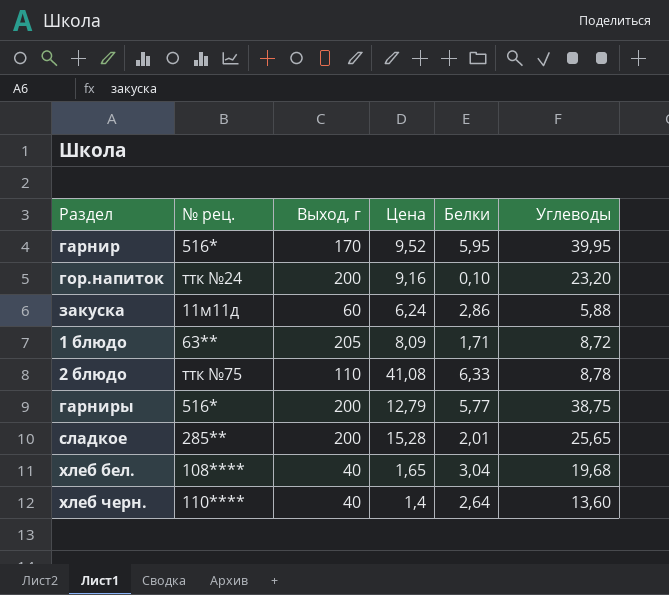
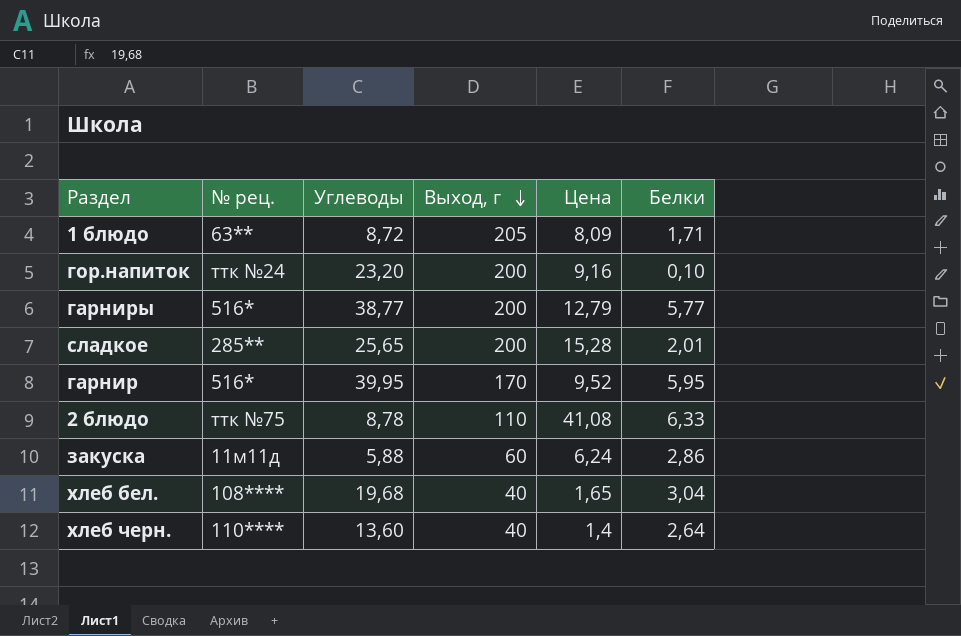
row order: none -> Выход, г descending
column Углеводы | position: 6 -> 3
гарниры | Углеводы: 38,75 -> 38,77

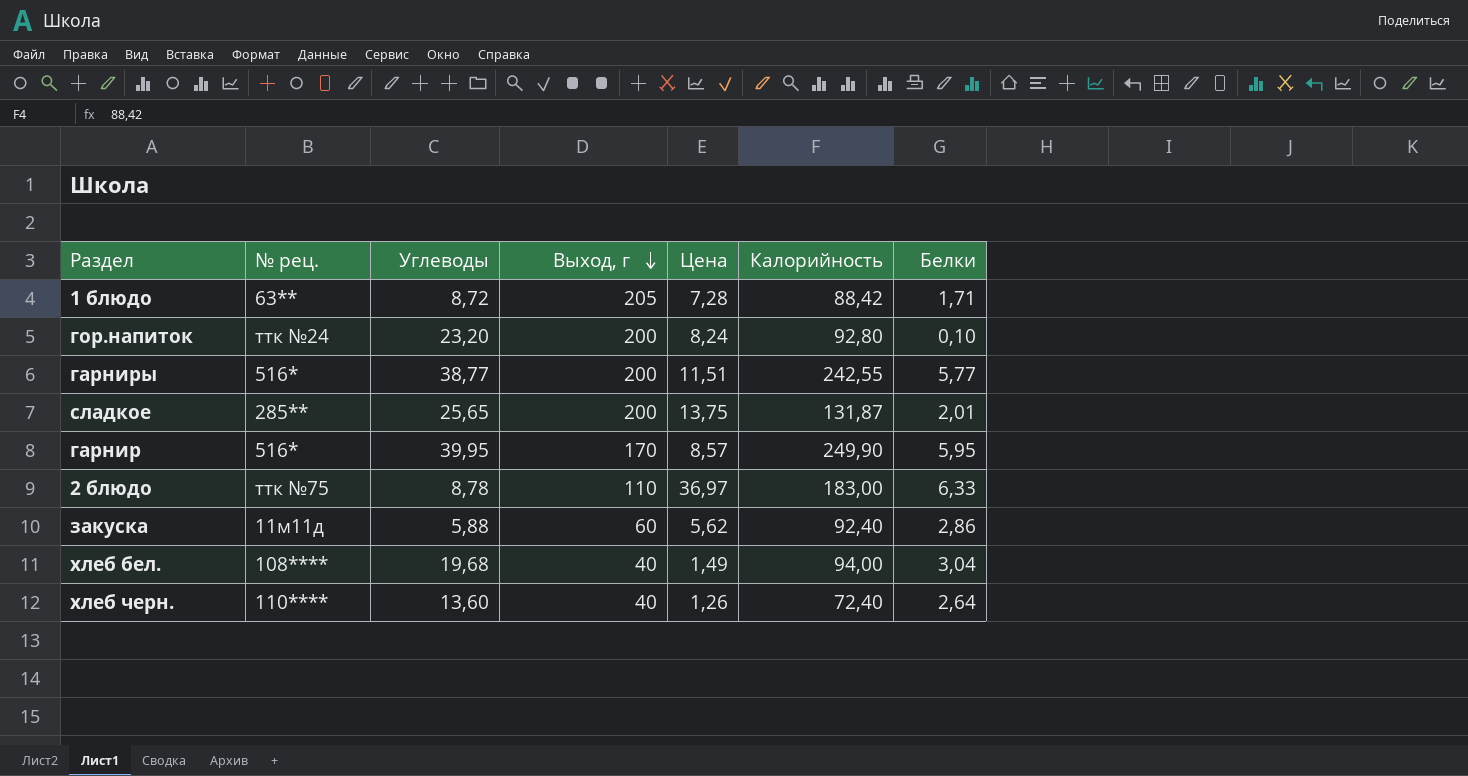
column Калорийность | position: none -> 6
1 блюдо | Цена: 8,09 -> 7,28
гор.напиток | Цена: 9,16 -> 8,24
гарниры | Цена: 12,79 -> 11,51
сладкое | Цена: 15,28 -> 13,75
гарнир | Цена: 9,52 -> 8,57
2 блюдо | Цена: 41,08 -> 36,97
закуска | Цена: 6,24 -> 5,62
хлеб бел. | Цена: 1,65 -> 1,49
хлеб черн. | Цена: 1,4 -> 1,26

